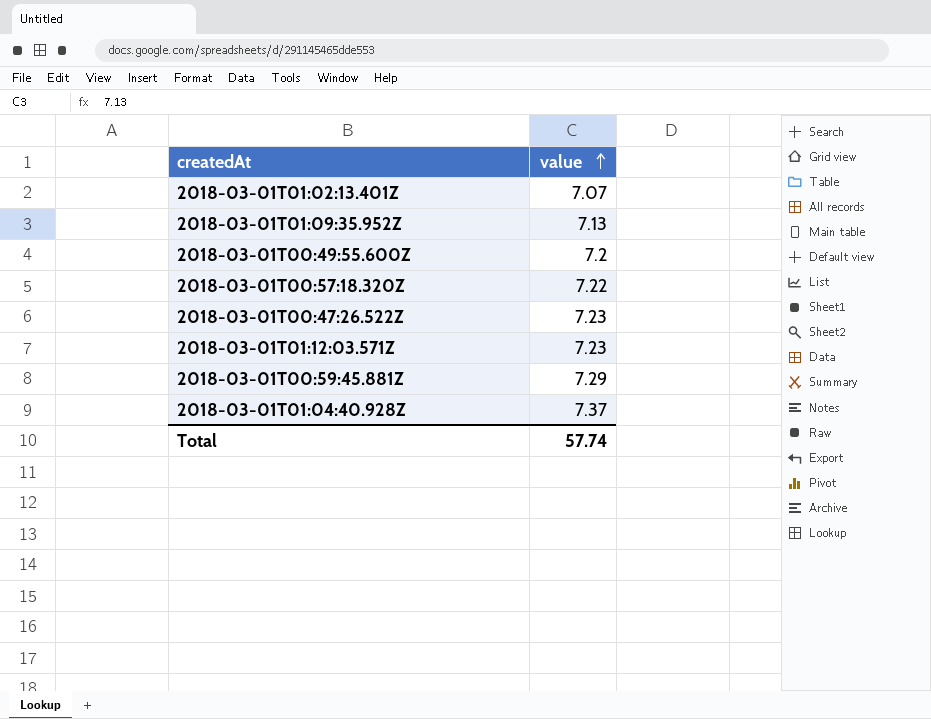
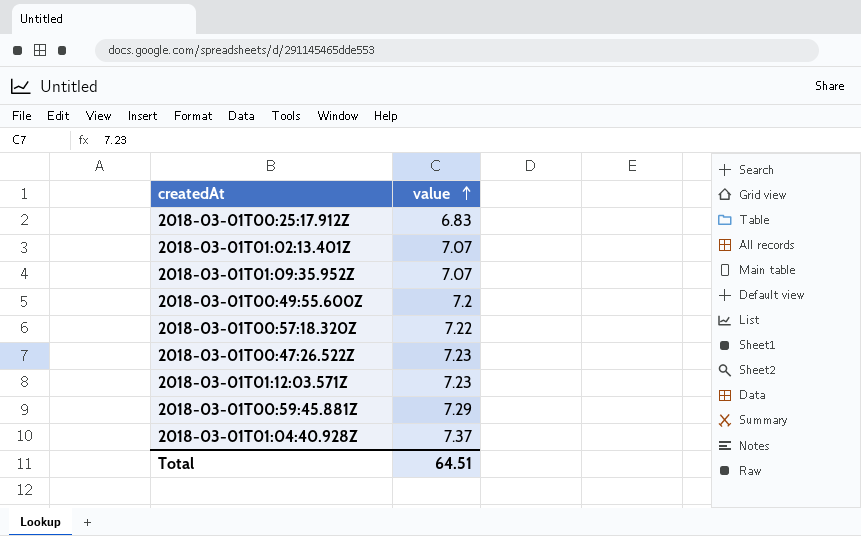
row 2018-03-01T00:25:17.912Z: none -> 6.83
2018-03-01T01:09:35.952Z | value: 7.13 -> 7.07
Total | value: 57.74 -> 64.51

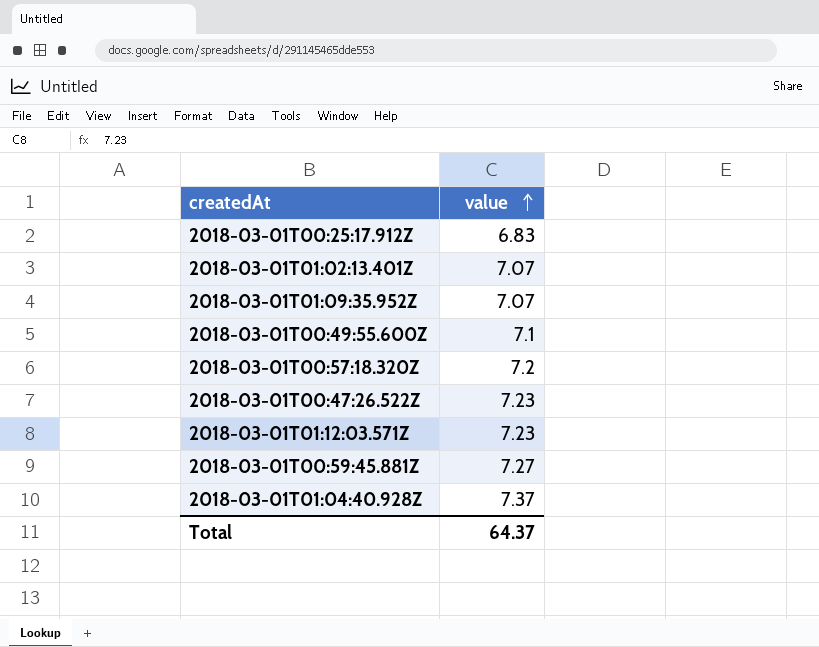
2018-03-01T00:49:55.600Z | value: 7.2 -> 7.1
2018-03-01T00:57:18.320Z | value: 7.22 -> 7.2
2018-03-01T00:59:45.881Z | value: 7.29 -> 7.27
Total | value: 64.51 -> 64.37

